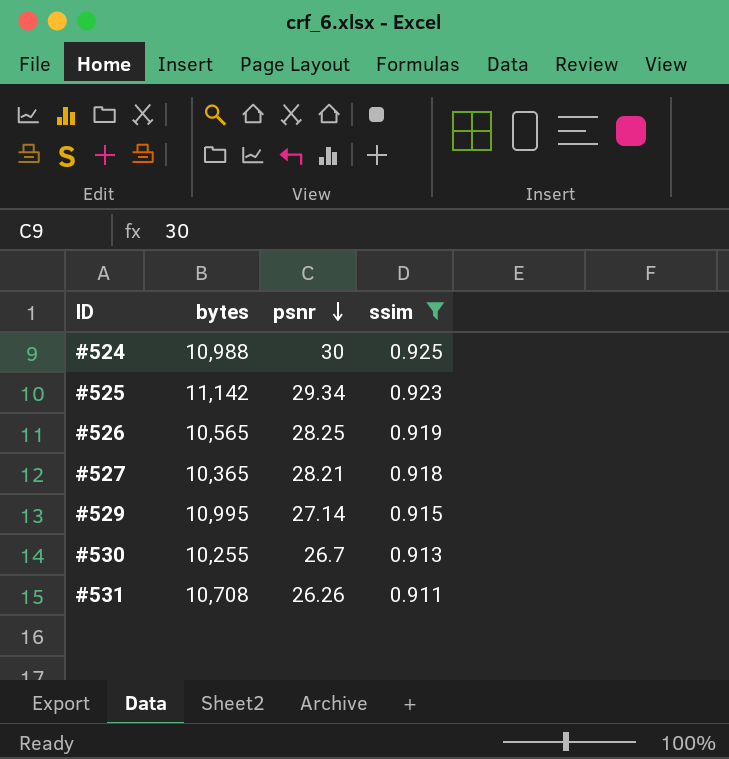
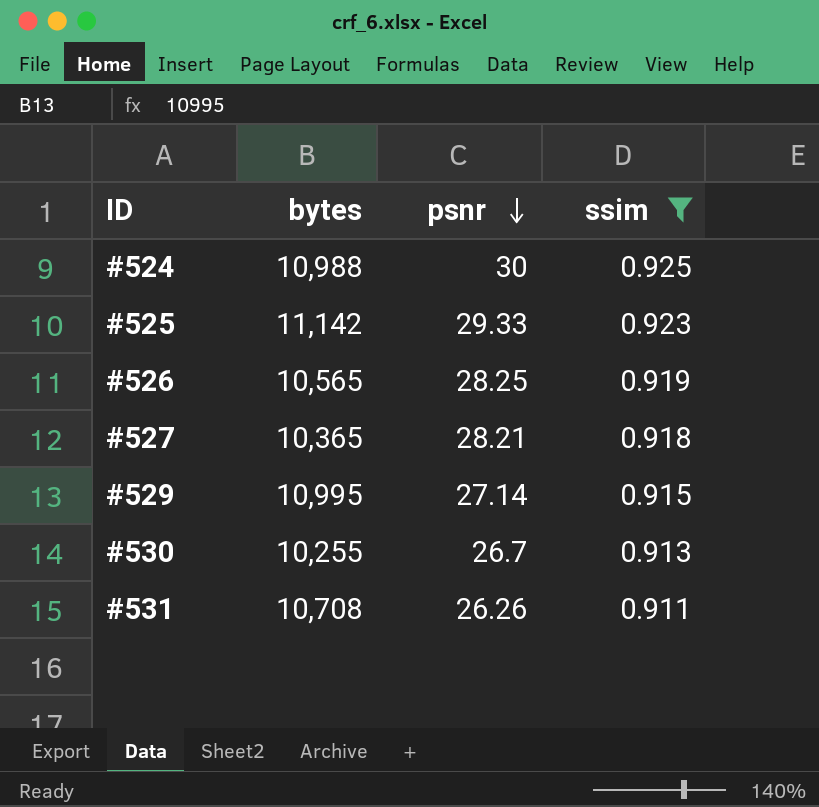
#525 | psnr: 29.34 -> 29.33

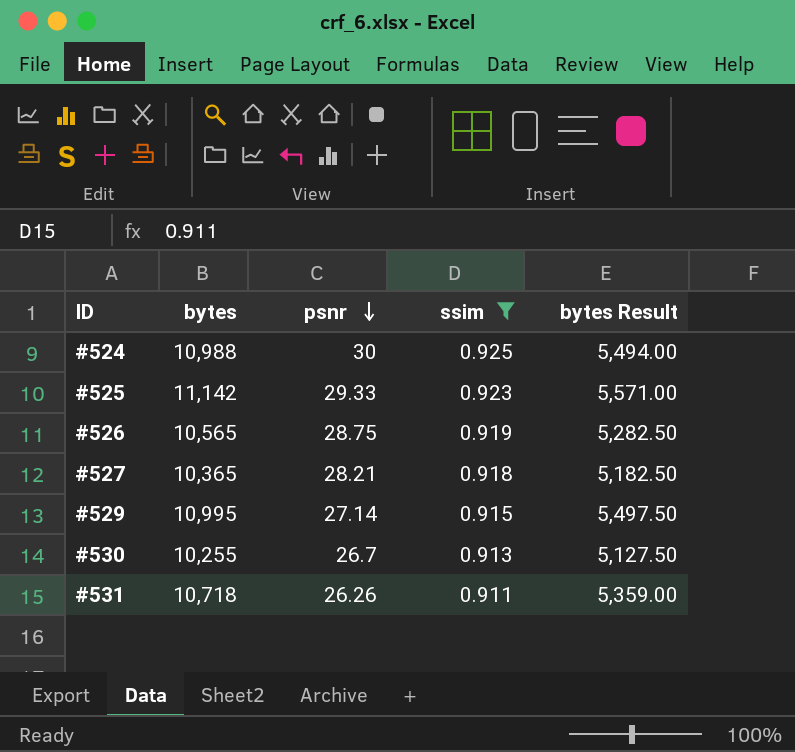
column bytes Result | formula: none -> [bytes] * 0.5
#526 | psnr: 28.25 -> 28.75
#531 | bytes: 10,708 -> 10,718

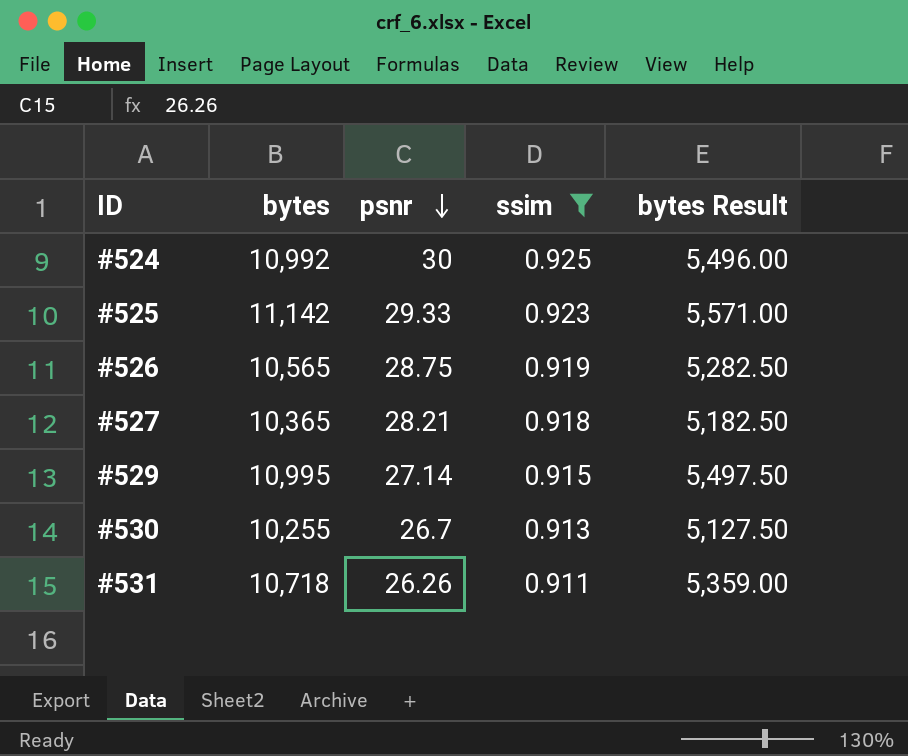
#524 | bytes: 10,988 -> 10,992
#524 | bytes Result: 5,494.00 -> 5,496.00

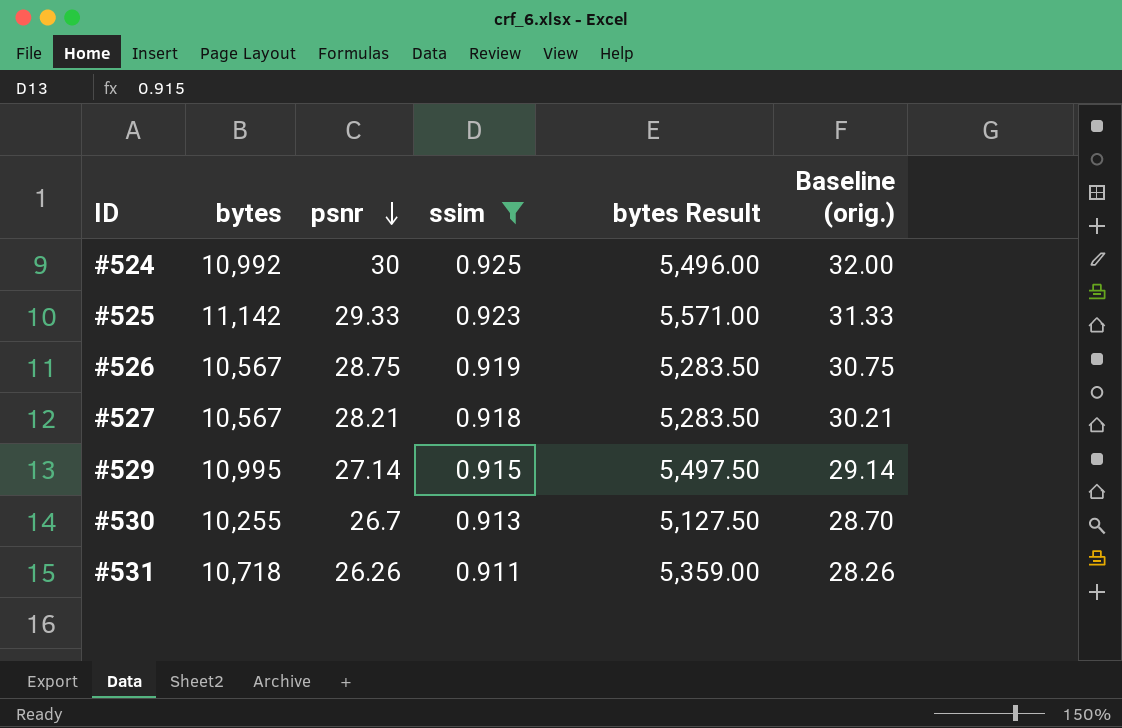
column Baseline (orig.) | formula: none -> [psnr] + 2
#526 | bytes: 10,565 -> 10,567
#526 | bytes Result: 5,282.50 -> 5,283.50
#527 | bytes: 10,365 -> 10,567
#527 | bytes Result: 5,182.50 -> 5,283.50

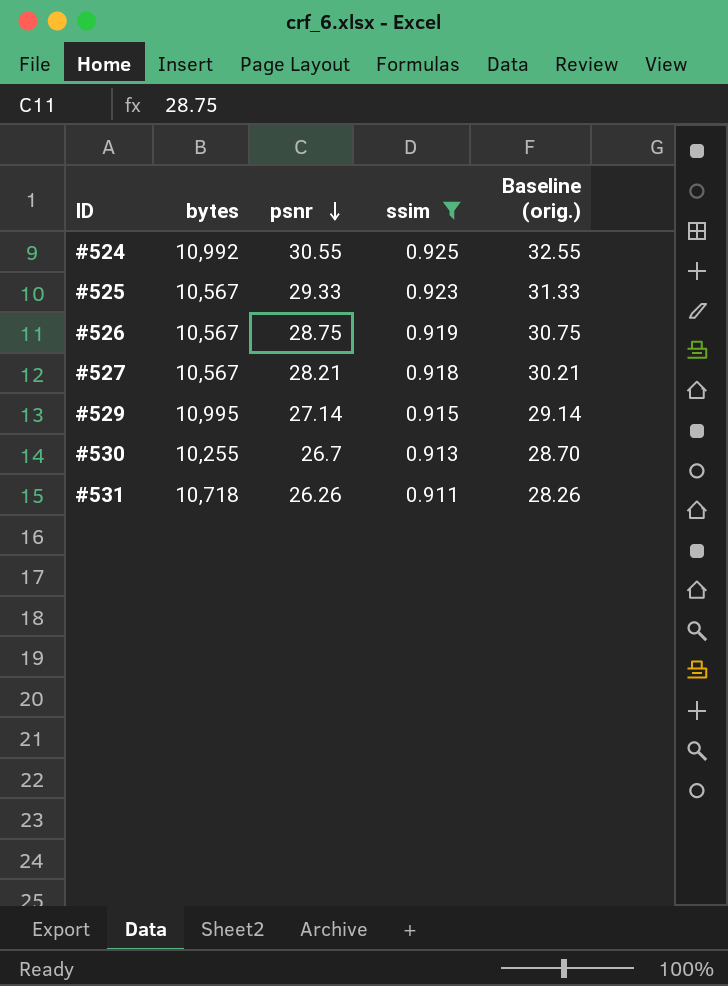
column bytes Result | formula: [bytes] * 0.5 -> none
#524 | psnr: 30 -> 30.55
#524 | Baseline (orig.): 32.00 -> 32.55
#525 | bytes: 11,142 -> 10,567

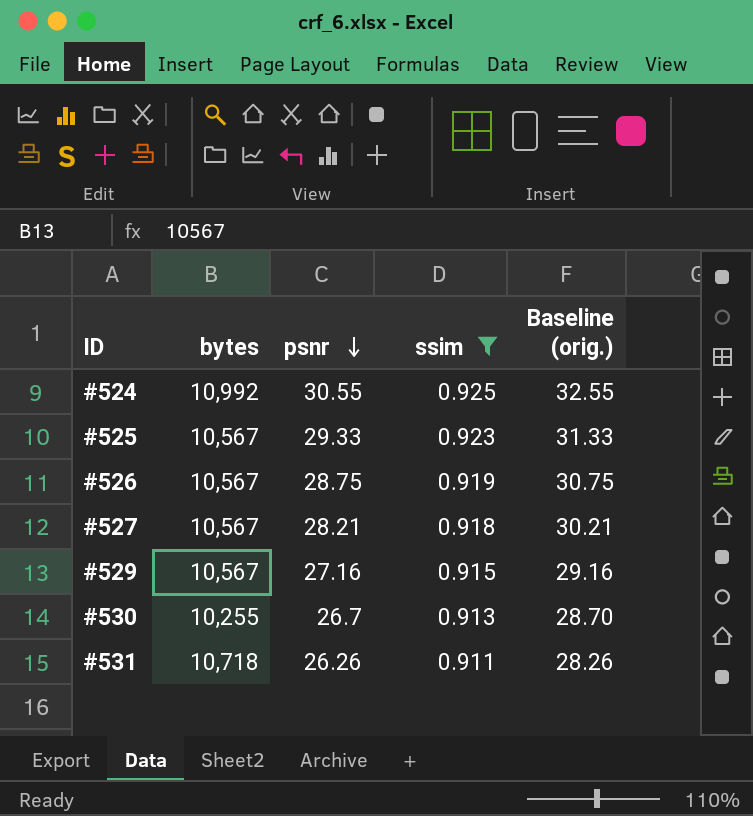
#529 | bytes: 10,995 -> 10,567
#529 | psnr: 27.14 -> 27.16
#529 | Baseline (orig.): 29.14 -> 29.16

